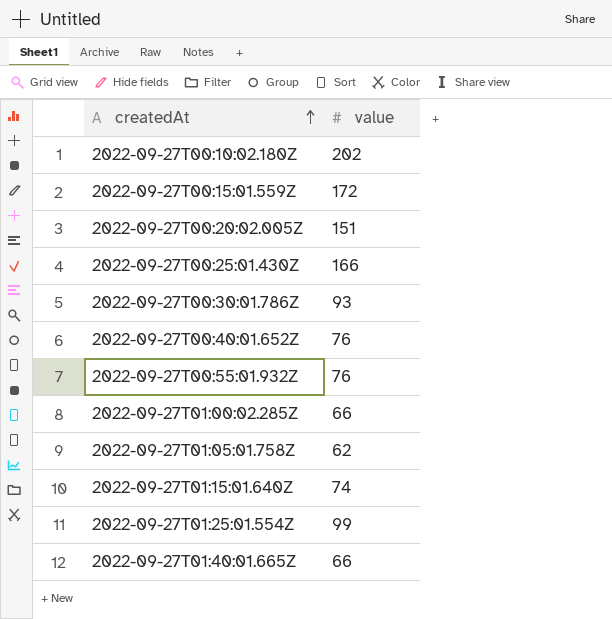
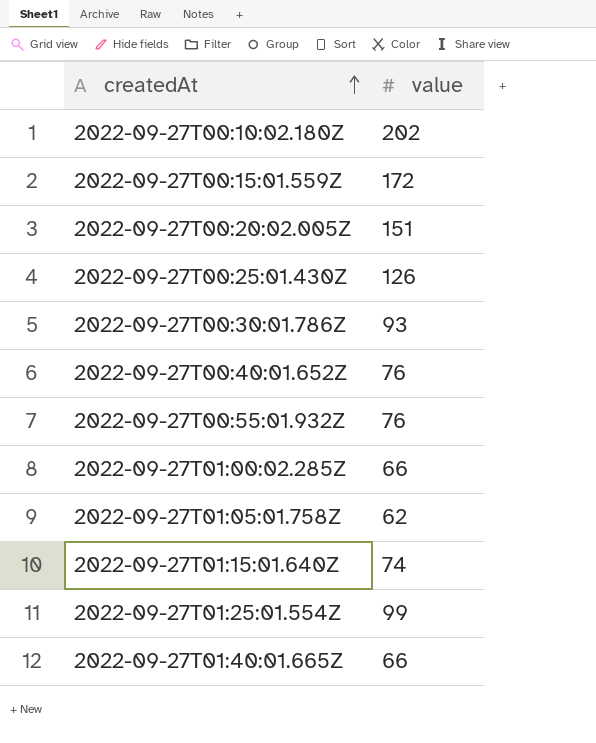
2022-09-27T00:25:01.430Z | value: 166 -> 126

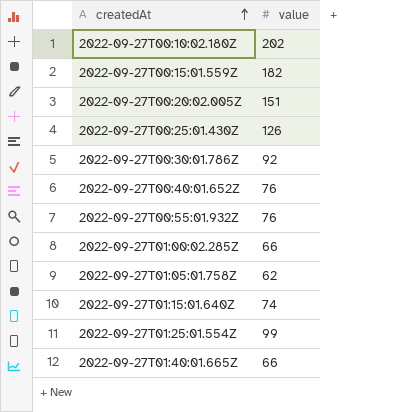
2022-09-27T00:15:01.559Z | value: 172 -> 182
2022-09-27T00:30:01.786Z | value: 93 -> 92

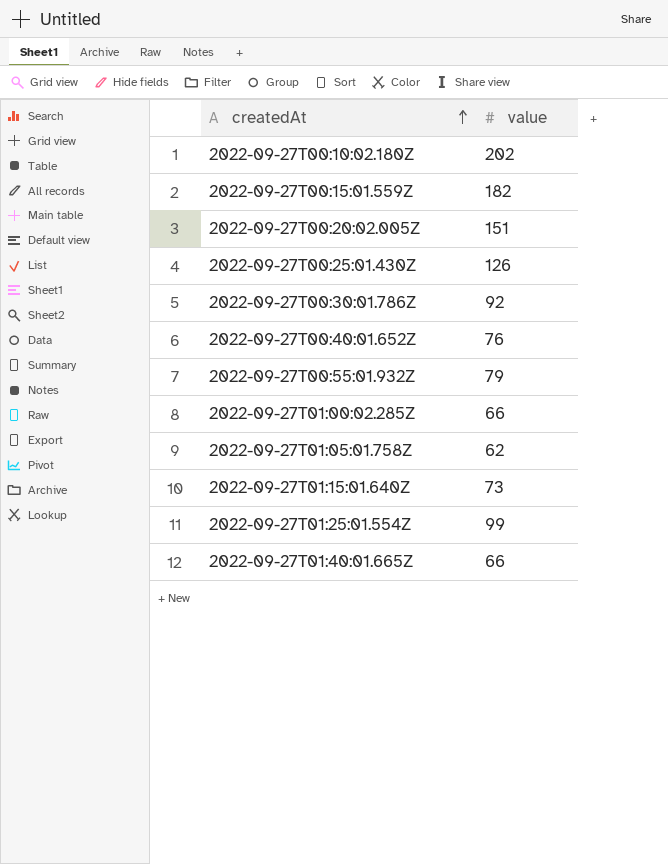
2022-09-27T00:55:01.932Z | value: 76 -> 79
2022-09-27T01:15:01.640Z | value: 74 -> 73

